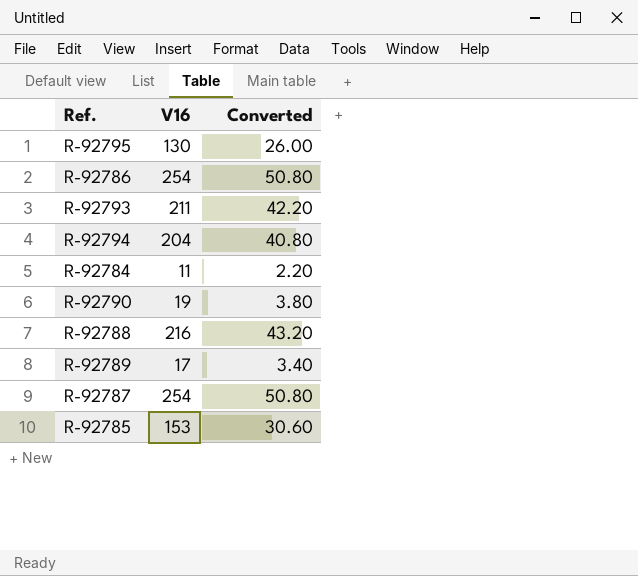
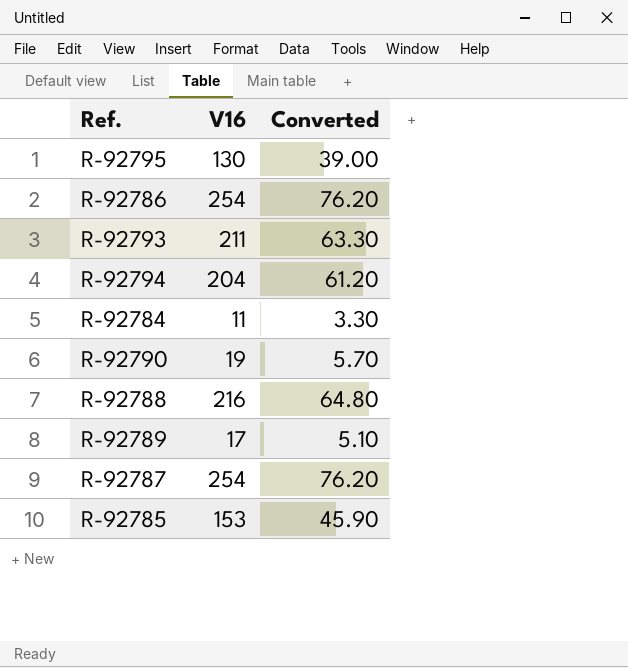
column Converted | formula: [V16] * 0.2 -> [V16] * 0.3

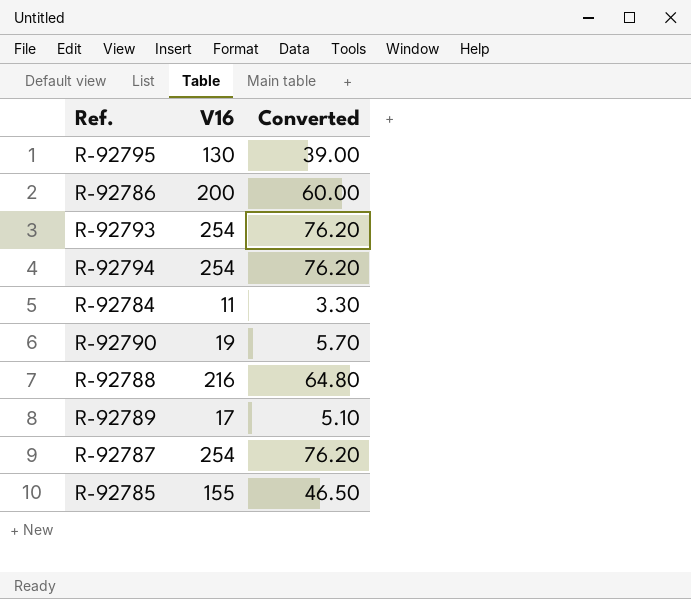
R-92786 | V16: 254 -> 200
R-92786 | Converted: 76.20 -> 60.00
R-92793 | V16: 211 -> 254
R-92793 | Converted: 63.30 -> 76.20
R-92794 | V16: 204 -> 254
R-92794 | Converted: 61.20 -> 76.20
R-92785 | V16: 153 -> 155
R-92785 | Converted: 45.90 -> 46.50

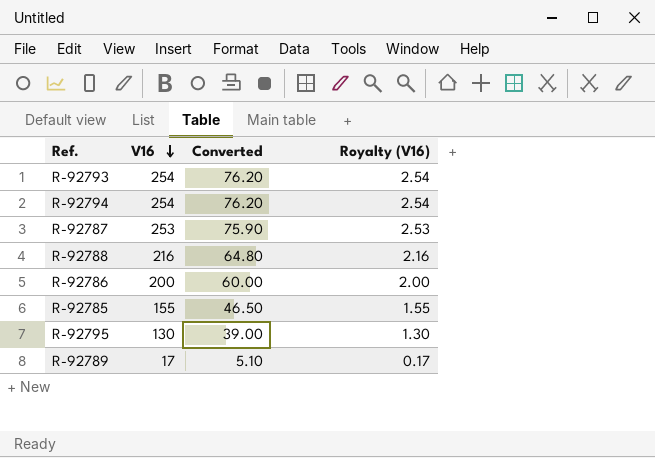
row order: none -> V16 descending
column Royalty (V16) | formula: none -> [V16] * 0.01
row R-92784: 11 | 3.30 -> none
row R-92790: 19 | 5.70 -> none
R-92787 | V16: 254 -> 253
R-92787 | Converted: 76.20 -> 75.90

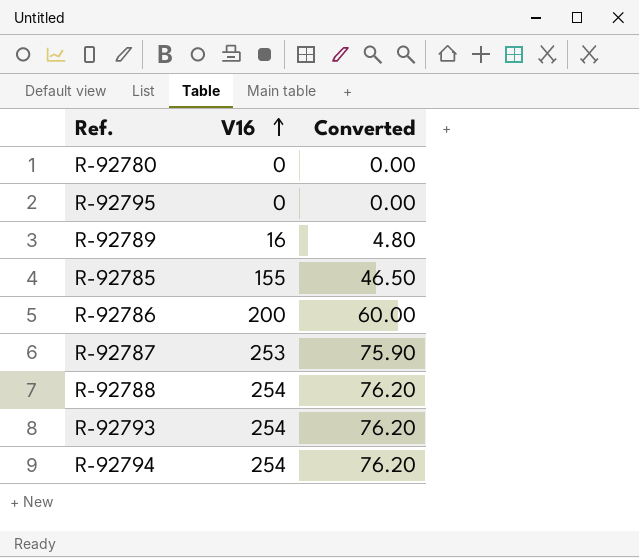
row order: V16 descending -> V16 ascending
column Royalty (V16) | formula: [V16] * 0.01 -> none
row R-92780: none -> 0 | 0.00
R-92795 | V16: 130 -> 0
R-92795 | Converted: 39.00 -> 0.00
R-92789 | V16: 17 -> 16
R-92789 | Converted: 5.10 -> 4.80
R-92788 | V16: 216 -> 254
R-92788 | Converted: 64.80 -> 76.20

